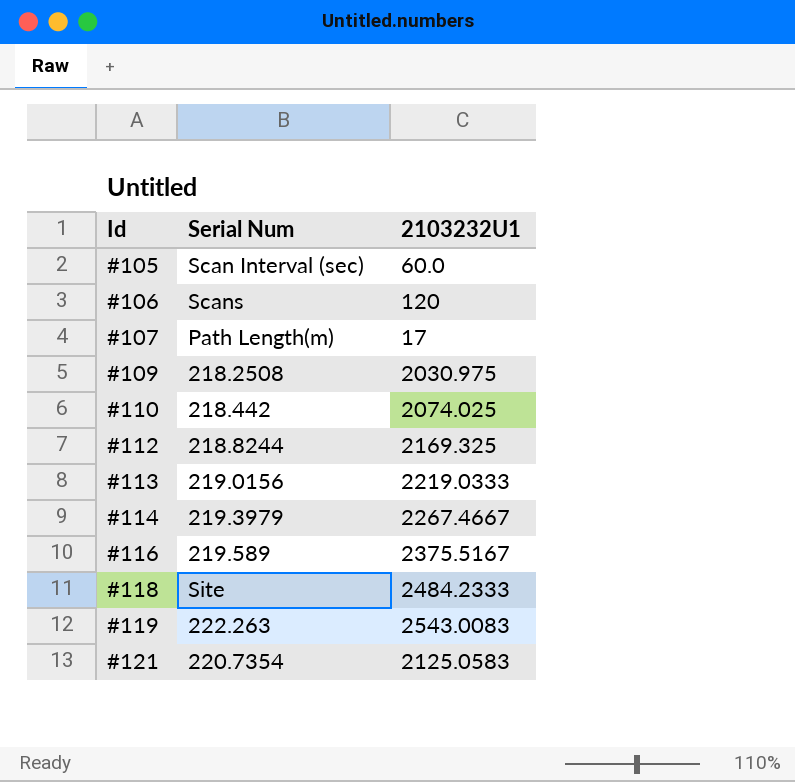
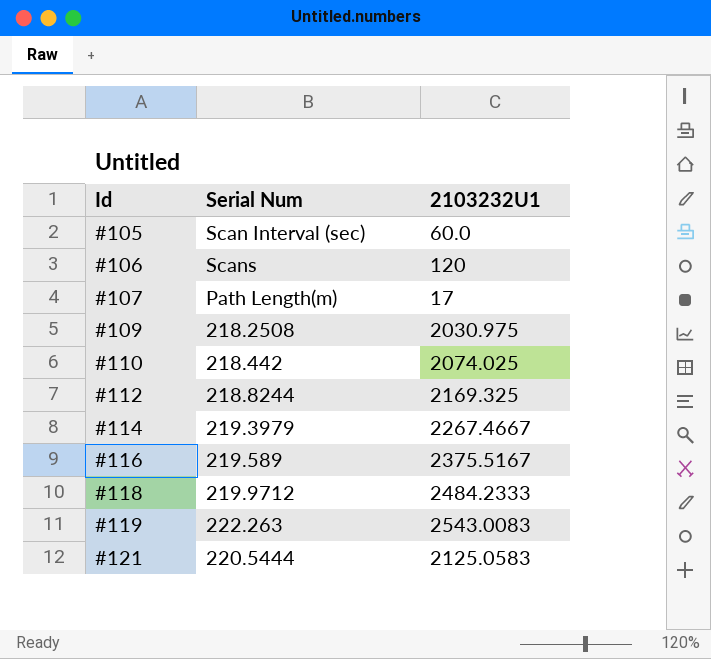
row #113: 219.0156 | 2219.0333 -> none
#118 | Serial Num: Site -> 219.9712
#121 | Serial Num: 220.7354 -> 220.5444

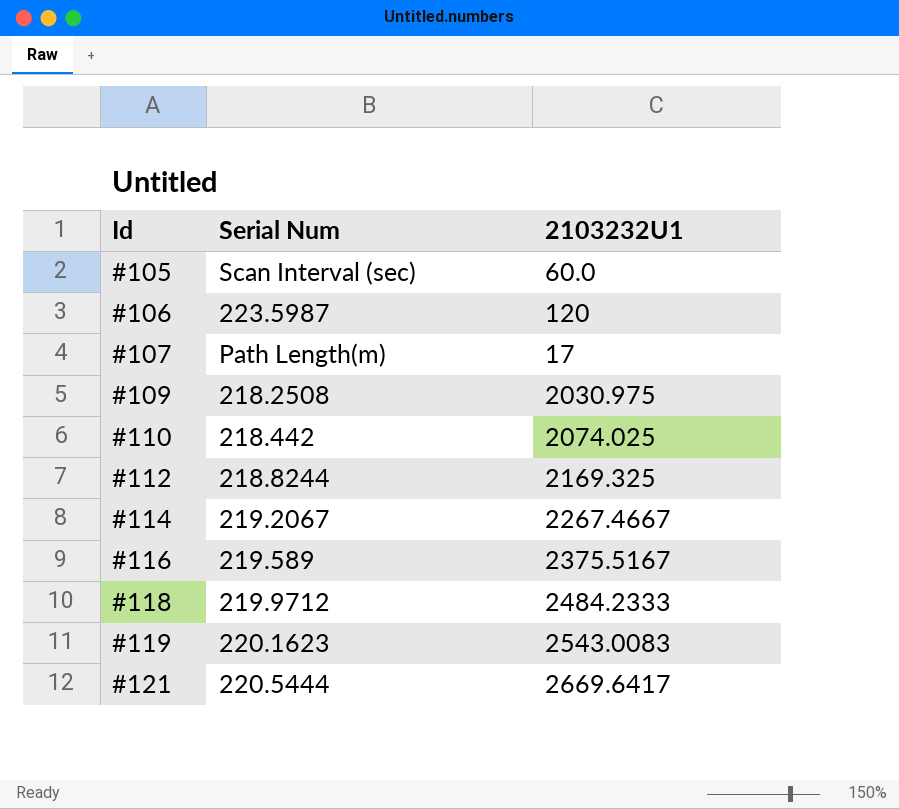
#106 | Serial Num: Scans -> 223.5987
#114 | Serial Num: 219.3979 -> 219.2067
#119 | Serial Num: 222.263 -> 220.1623
#121 | 2103232U1: 2125.0583 -> 2669.6417

